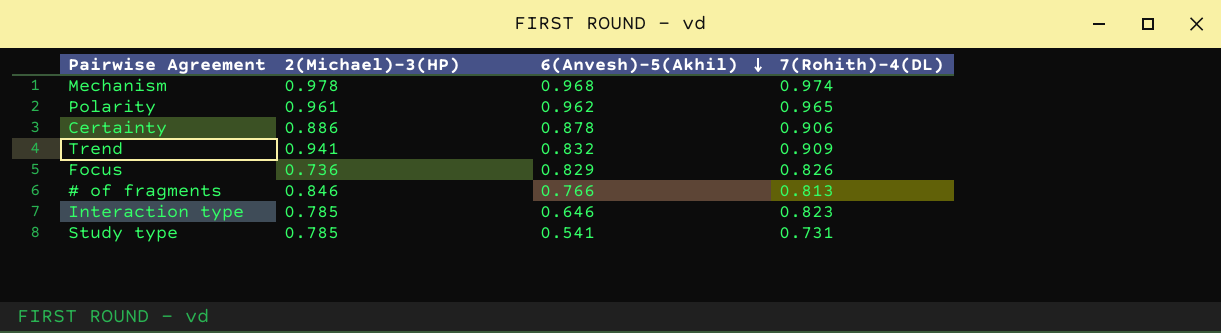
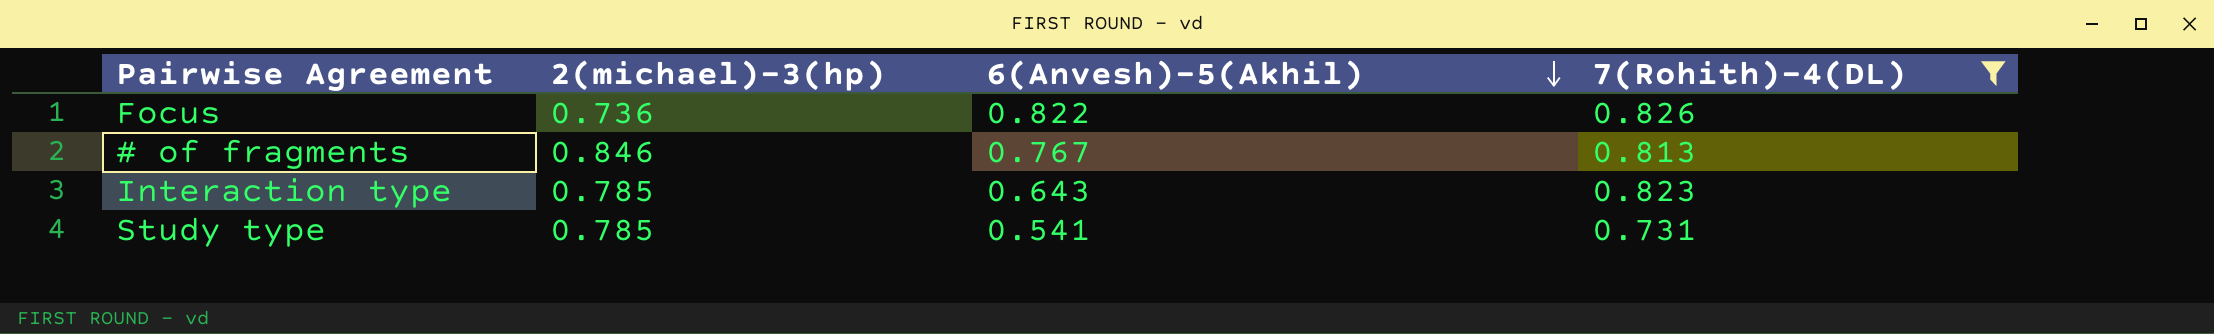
filter: none -> 7(Rohith)-4(DL) <= 0.826
column name: 2(Michael)-3(HP) -> 2(michael)-3(hp)
Focus | 6(Anvesh)-5(Akhil): 0.829 -> 0.822
# of fragments | 6(Anvesh)-5(Akhil): 0.766 -> 0.767
Interaction type | 6(Anvesh)-5(Akhil): 0.646 -> 0.643

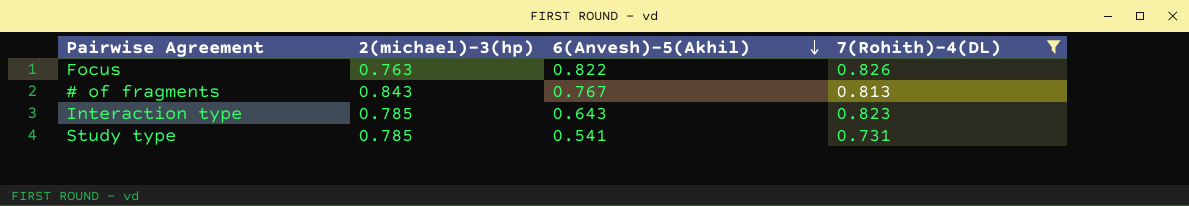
Focus | 2(michael)-3(hp): 0.736 -> 0.763
# of fragments | 2(michael)-3(hp): 0.846 -> 0.843

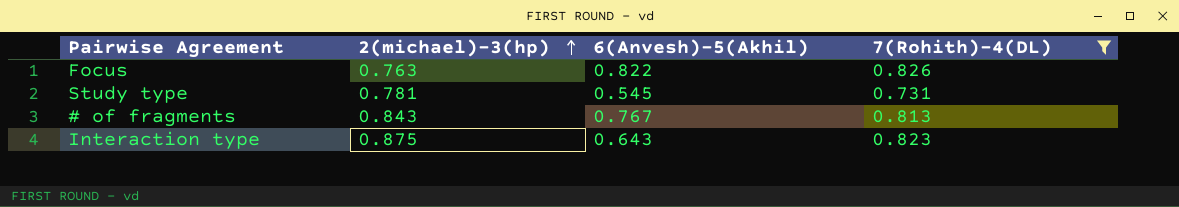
row order: 6(Anvesh)-5(Akhil) descending -> 2(michael)-3(hp) ascending
Study type | 2(michael)-3(hp): 0.785 -> 0.781
Study type | 6(Anvesh)-5(Akhil): 0.541 -> 0.545
Interaction type | 2(michael)-3(hp): 0.785 -> 0.875

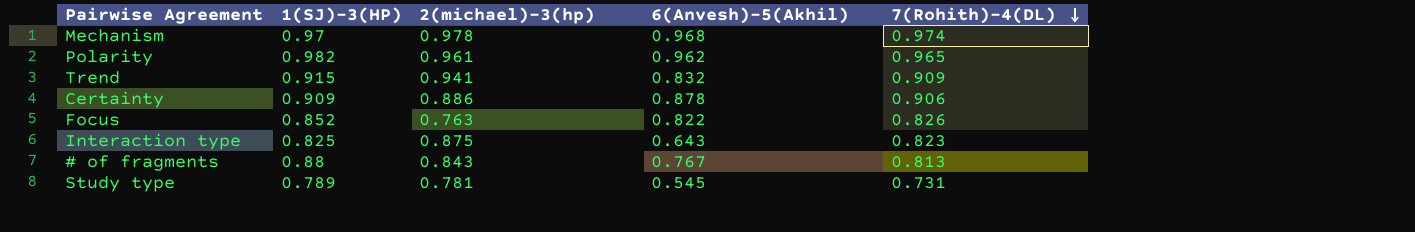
filter: 7(Rohith)-4(DL) <= 0.826 -> none
row order: 2(michael)-3(hp) ascending -> 7(Rohith)-4(DL) descending
column 1(SJ)-3(HP) | position: none -> 2

